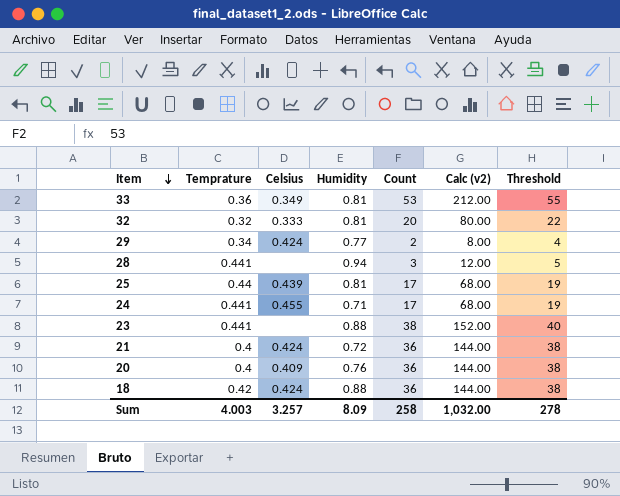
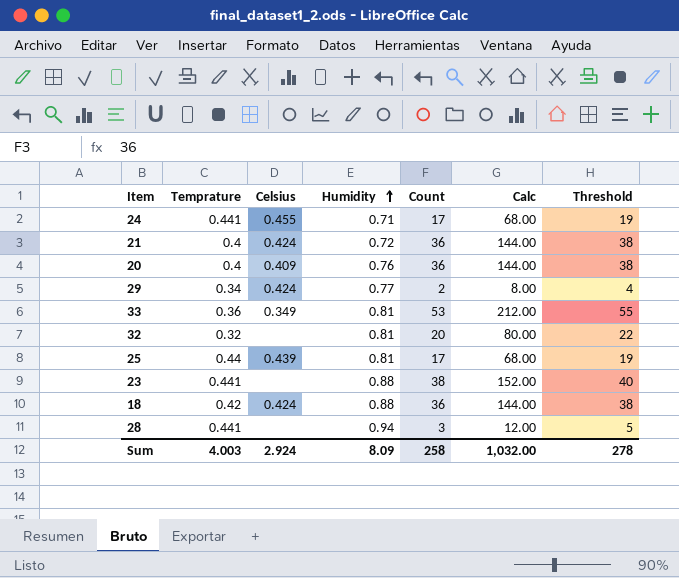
row order: Item descending -> Humidity ascending
column name: Calc (v2) -> Calc
32 | Celsius: 0.333 -> none
Sum | Celsius: 3.257 -> 2.924

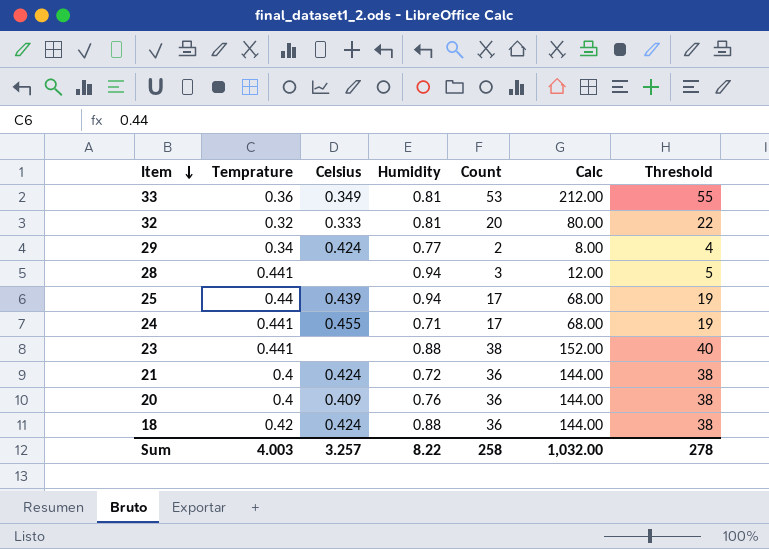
row order: Humidity ascending -> Item descending
32 | Celsius: none -> 0.333
25 | Humidity: 0.81 -> 0.94
Sum | Celsius: 2.924 -> 3.257
Sum | Humidity: 8.09 -> 8.22

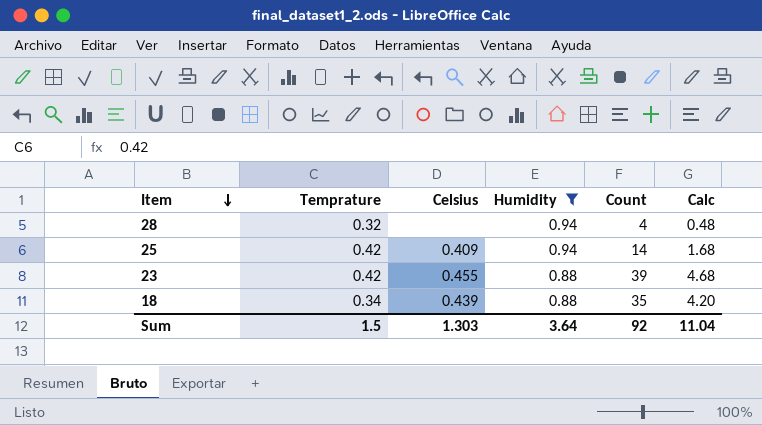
filter: none -> Humidity >= 0.88
column Threshold | formula: [Count] + 2 -> none
column Calc | formula: [Count] * 4 -> [Count] * 0.12
28 | Temprature: 0.441 -> 0.32
28 | Count: 3 -> 4
25 | Temprature: 0.44 -> 0.42
25 | Celsius: 0.439 -> 0.409
25 | Count: 17 -> 14
23 | Temprature: 0.441 -> 0.42
23 | Celsius: none -> 0.455
23 | Count: 38 -> 39
18 | Temprature: 0.42 -> 0.34
18 | Celsius: 0.424 -> 0.439
18 | Count: 36 -> 35
Sum | Temprature: 4.003 -> 1.5
Sum | Celsius: 3.257 -> 1.303
Sum | Humidity: 8.22 -> 3.64
Sum | Count: 258 -> 92
Sum | Calc: 1,032.00 -> 11.04

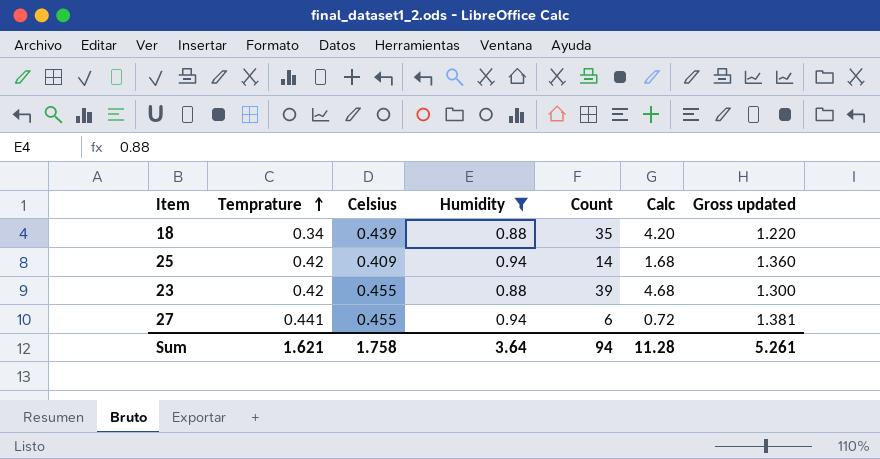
row order: Item descending -> Temprature ascending
column Gross updated | formula: none -> [Temprature] + [Humidity]
row 28: 0.32 | none | 0.94 | 4 | 0.48 -> none
row 27: none -> 0.441 | 0.455 | 0.94 | 6 | 0.72 | 1.381
Sum | Temprature: 1.5 -> 1.621
Sum | Celsius: 1.303 -> 1.758
Sum | Count: 92 -> 94
Sum | Calc: 11.04 -> 11.28

